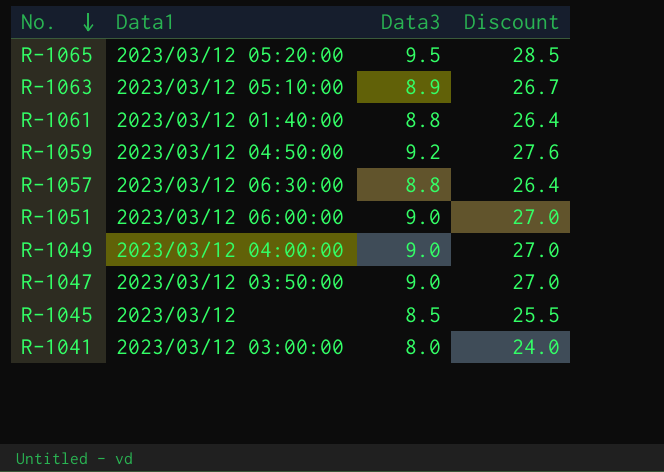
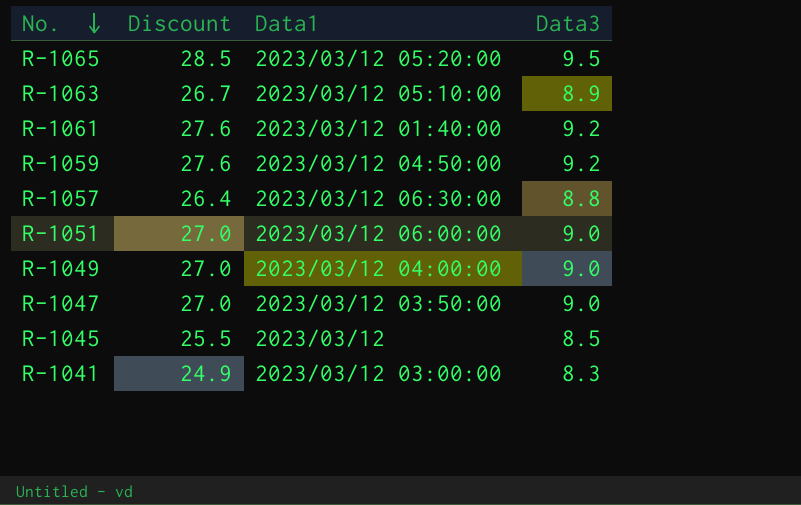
column Discount | position: 4 -> 2
R-1061 | Discount: 26.4 -> 27.6
R-1061 | Data3: 8.8 -> 9.2
R-1041 | Discount: 24.0 -> 24.9
R-1041 | Data3: 8.0 -> 8.3

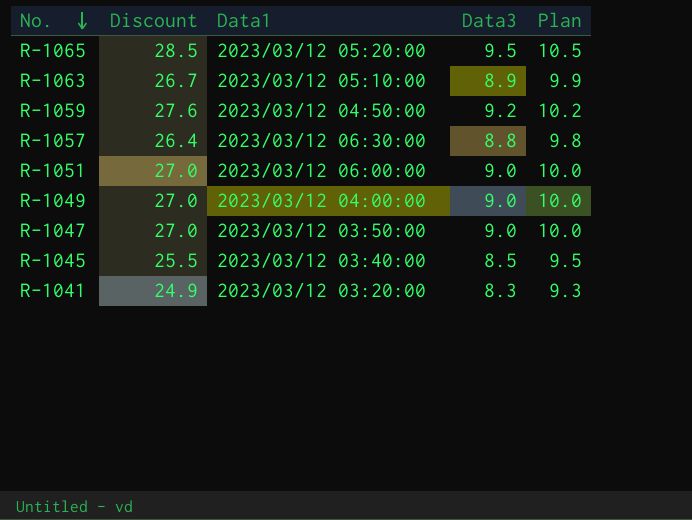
column Plan | formula: none -> [Data3] + 1
row R-1061: 27.6 | 2023/03/12 01:40:00 | 9.2 -> none
R-1045 | Data1: 2023/03/12 -> 2023/03/12 03:40:00
R-1041 | Data1: 2023/03/12 03:00:00 -> 2023/03/12 03:20:00

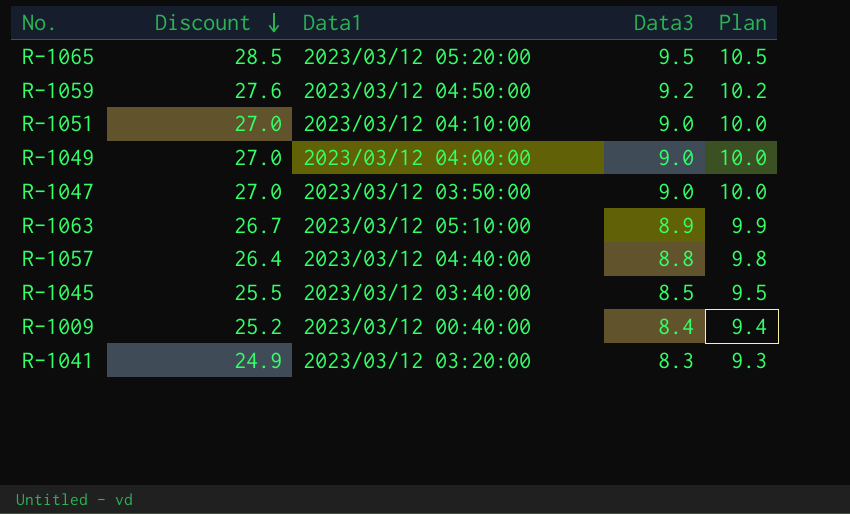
row order: No. descending -> Discount descending
R-1051 | Data1: 2023/03/12 06:00:00 -> 2023/03/12 04:10:00
R-1057 | Data1: 2023/03/12 06:30:00 -> 2023/03/12 04:40:00
row R-1009: none -> 25.2 | 2023/03/12 00:40:00 | 8.4 | 9.4

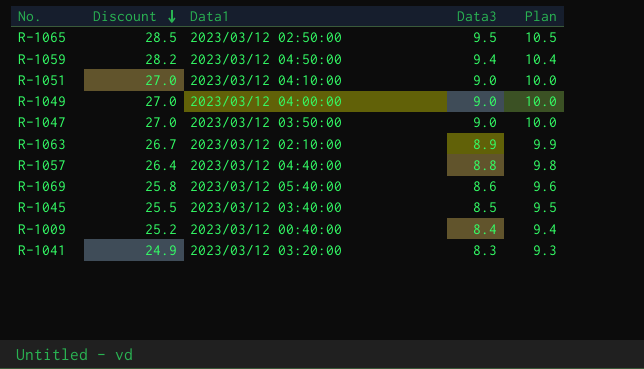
R-1065 | Data1: 2023/03/12 05:20:00 -> 2023/03/12 02:50:00
R-1059 | Discount: 27.6 -> 28.2
R-1059 | Data3: 9.2 -> 9.4
R-1059 | Plan: 10.2 -> 10.4
R-1063 | Data1: 2023/03/12 05:10:00 -> 2023/03/12 02:10:00
row R-1069: none -> 25.8 | 2023/03/12 05:40:00 | 8.6 | 9.6

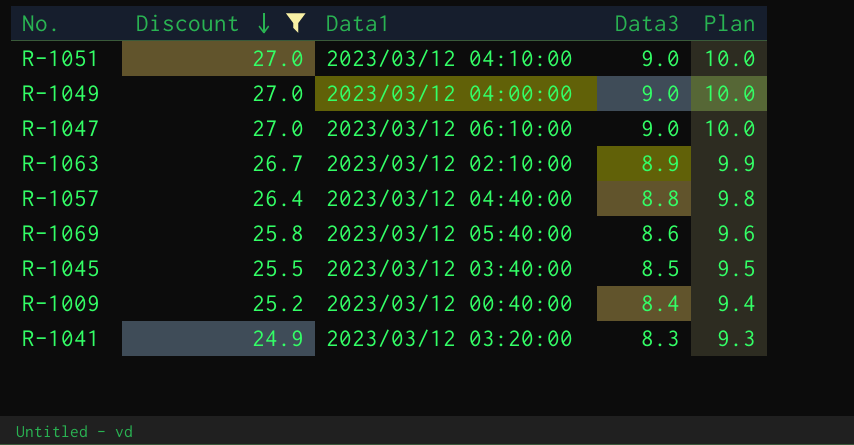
filter: none -> Discount <= 27.0
R-1047 | Data1: 2023/03/12 03:50:00 -> 2023/03/12 06:10:00

